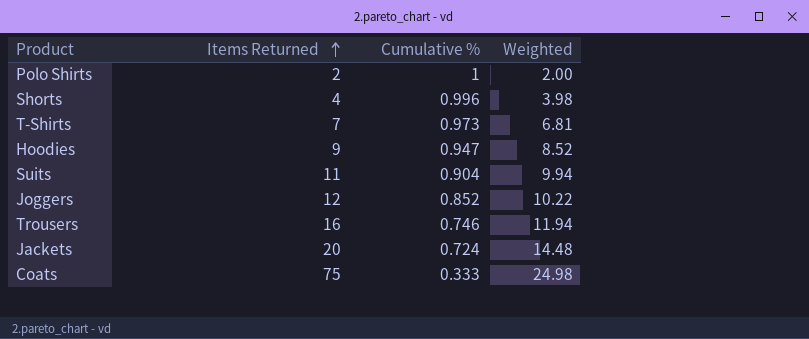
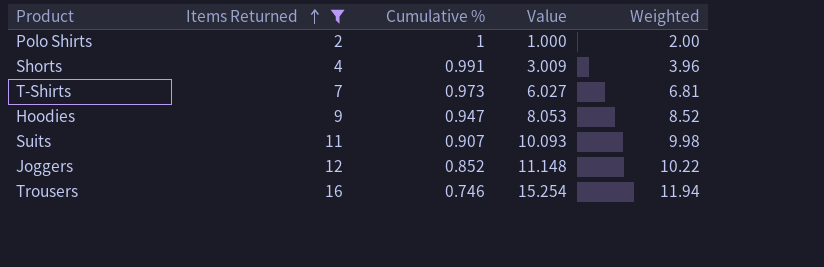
filter: none -> Items Returned <= 16
column Value | formula: none -> [Items Returned] - [Cumulative %]
Shorts | Cumulative %: 0.996 -> 0.991
Shorts | Weighted: 3.98 -> 3.96
Suits | Cumulative %: 0.904 -> 0.907
Suits | Weighted: 9.94 -> 9.98

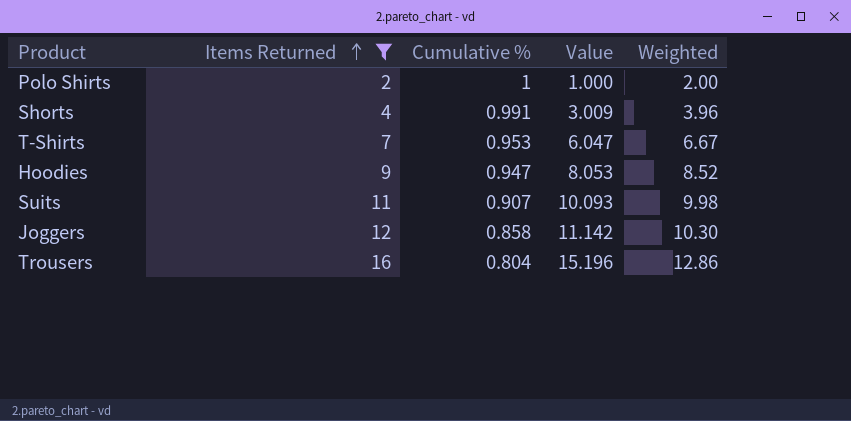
T-Shirts | Cumulative %: 0.973 -> 0.953
T-Shirts | Value: 6.027 -> 6.047
T-Shirts | Weighted: 6.81 -> 6.67
Joggers | Cumulative %: 0.852 -> 0.858
Joggers | Value: 11.148 -> 11.142
Joggers | Weighted: 10.22 -> 10.30
Trousers | Cumulative %: 0.746 -> 0.804
Trousers | Value: 15.254 -> 15.196
Trousers | Weighted: 11.94 -> 12.86

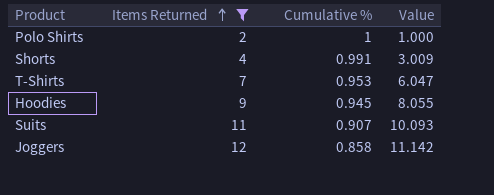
column Weighted | formula: [Items Returned] * [Cumulative %] -> none
row Trousers: 16 | 0.804 | 15.196 | 12.86 -> none
Hoodies | Cumulative %: 0.947 -> 0.945
Hoodies | Value: 8.053 -> 8.055

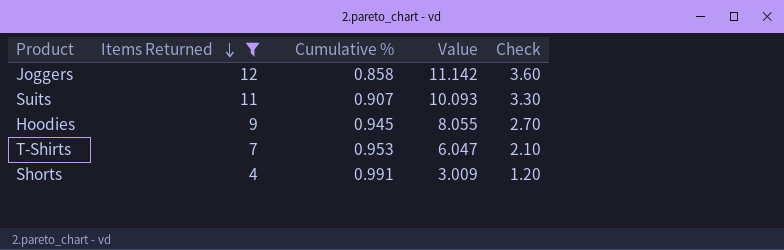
row order: Items Returned ascending -> Items Returned descending
column Check | formula: none -> [Items Returned] * 0.3
row Polo Shirts: 2 | 1 | 1.000 -> none

